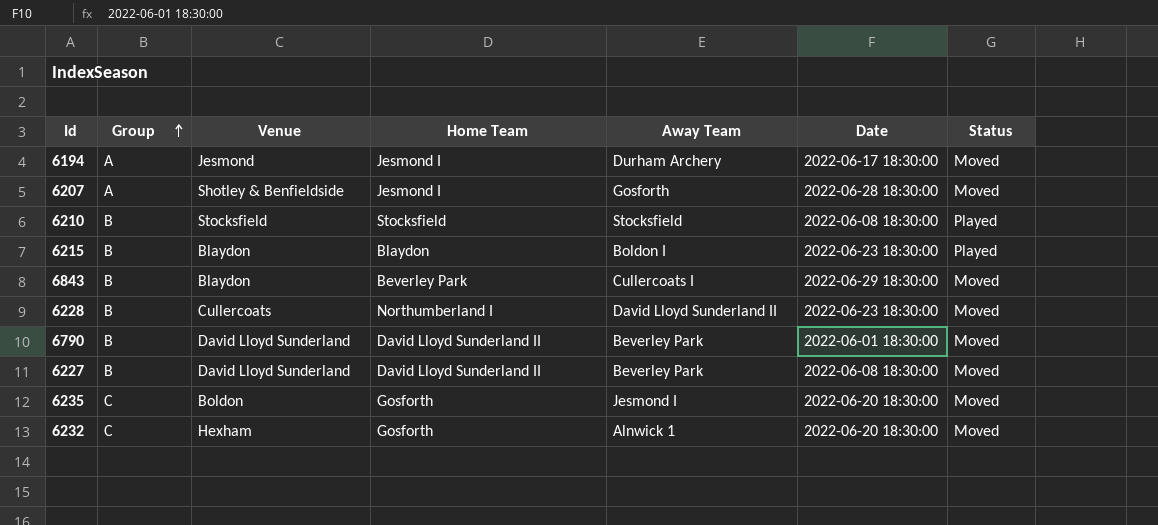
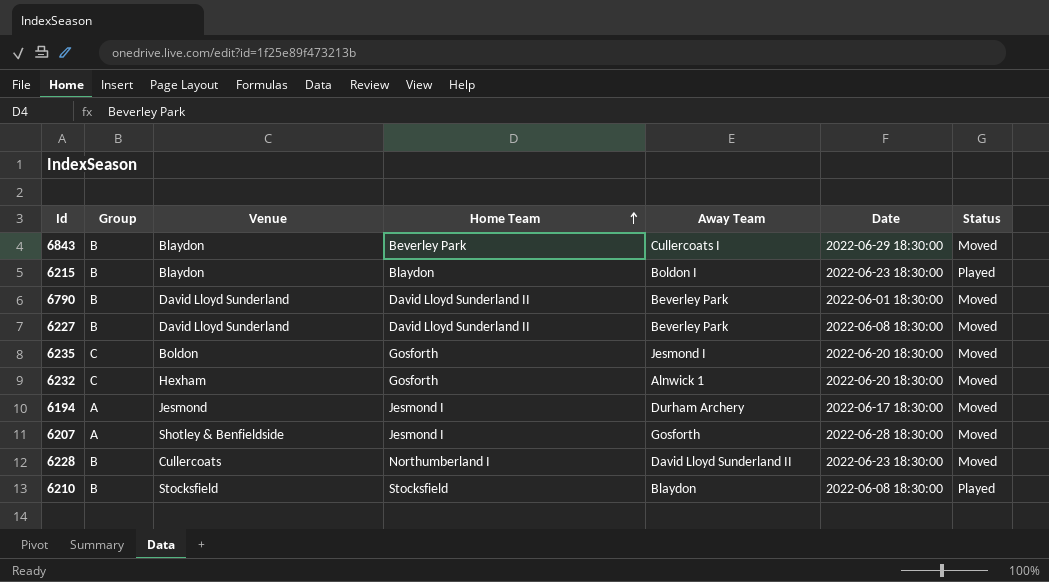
row order: Group ascending -> Home Team ascending
6210 | Away Team: Stocksfield -> Blaydon

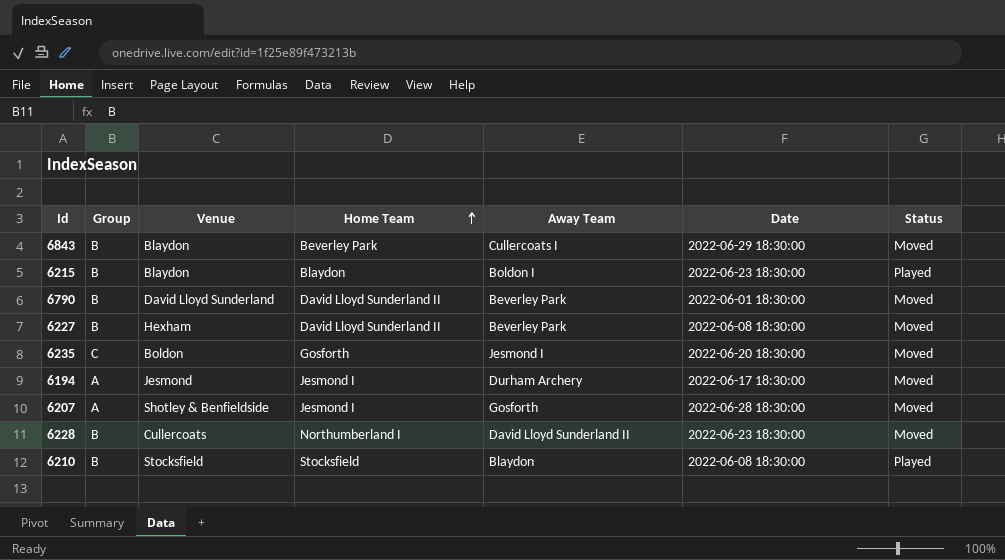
row 6232: C | Hexham | Gosforth | Alnwick 1 | 2022-06-20 18:30:00 | Moved -> none
6227 | Venue: David Lloyd Sunderland -> Hexham

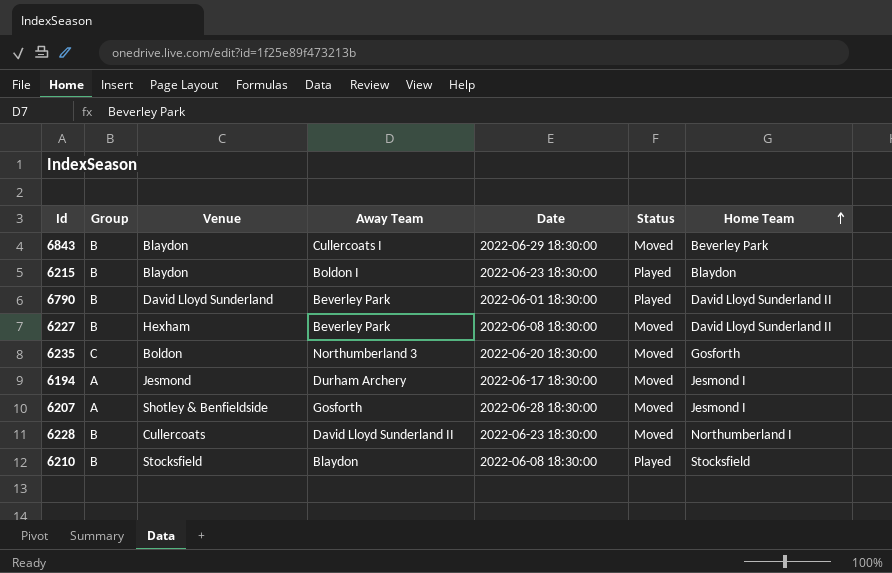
column Home Team | position: 4 -> 7
6790 | Status: Moved -> Played
6235 | Away Team: Jesmond I -> Northumberland 3

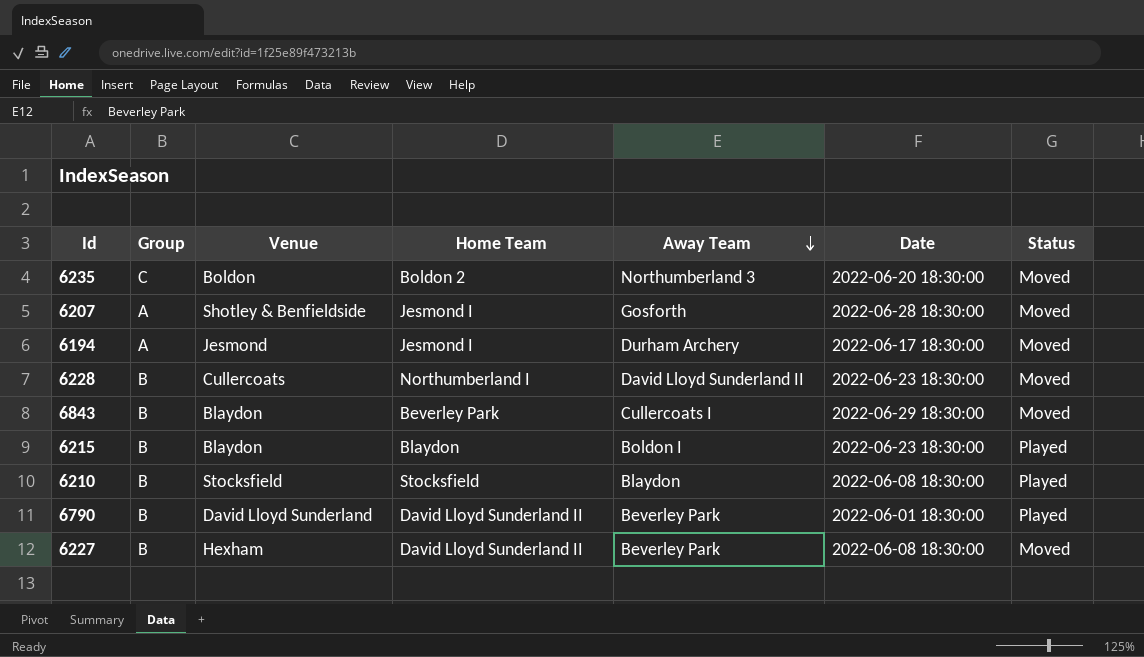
row order: Home Team ascending -> Away Team descending
column Home Team | position: 7 -> 4
6235 | Home Team: Gosforth -> Boldon 2

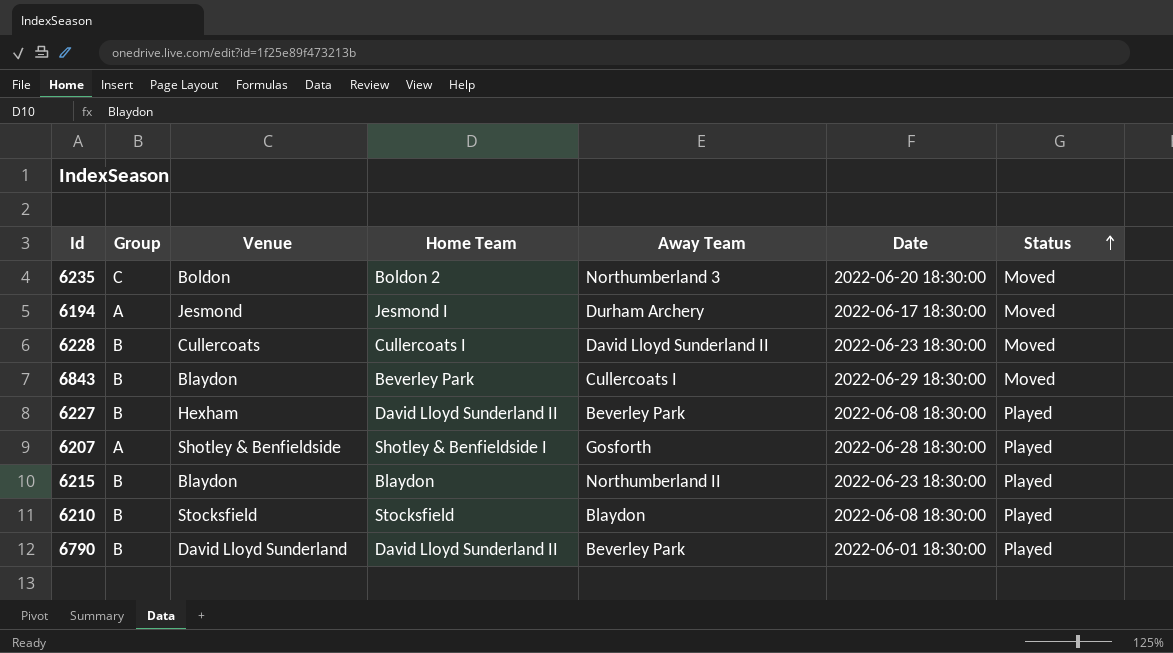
row order: Away Team descending -> Status ascending
6228 | Home Team: Northumberland I -> Cullercoats I
6227 | Status: Moved -> Played
6207 | Home Team: Jesmond I -> Shotley & Benfieldside I
6207 | Status: Moved -> Played
6215 | Away Team: Boldon I -> Northumberland II

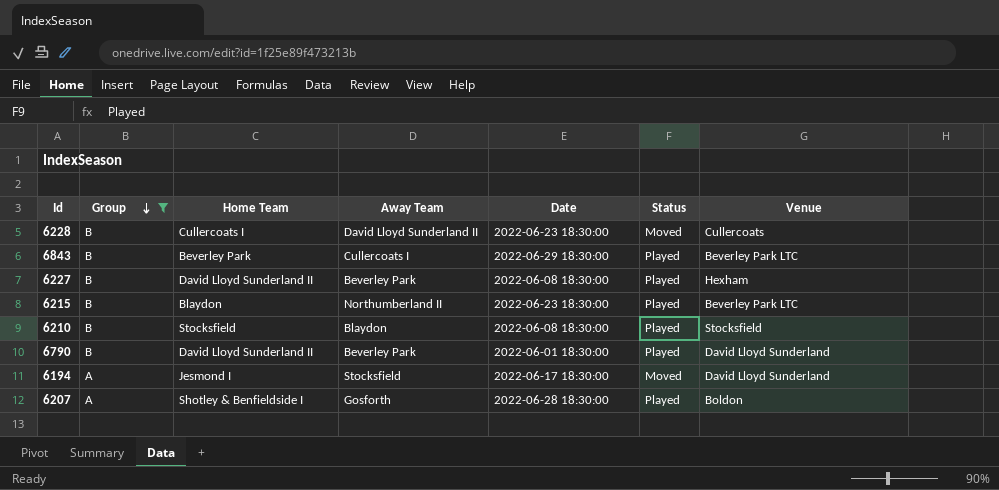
filter: none -> Group != C
row order: Status ascending -> Group descending
column Venue | position: 3 -> 7
6843 | Status: Moved -> Played
6843 | Venue: Blaydon -> Beverley Park LTC
6215 | Venue: Blaydon -> Beverley Park LTC
6194 | Away Team: Durham Archery -> Stocksfield
6194 | Venue: Jesmond -> David Lloyd Sunderland
6207 | Venue: Shotley & Benfieldside -> Boldon

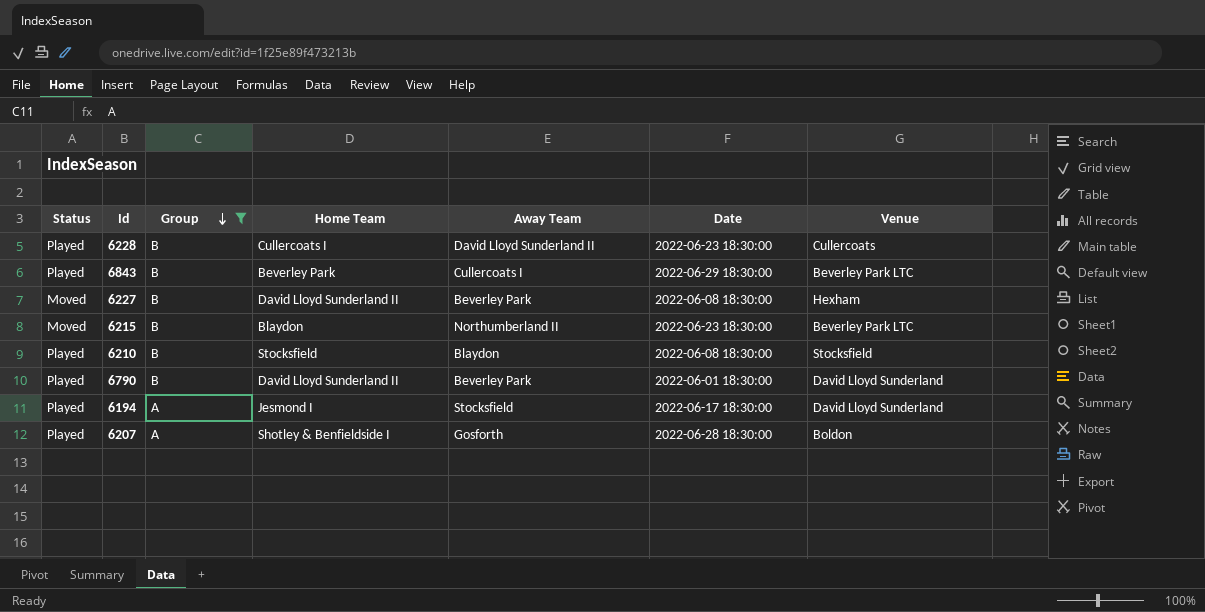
column Status | position: 6 -> 1
6228 | Status: Moved -> Played
6227 | Status: Played -> Moved
6215 | Status: Played -> Moved
6194 | Status: Moved -> Played

